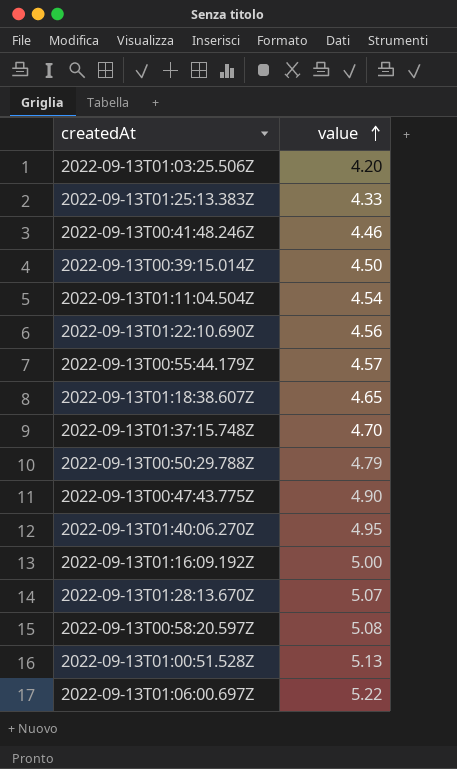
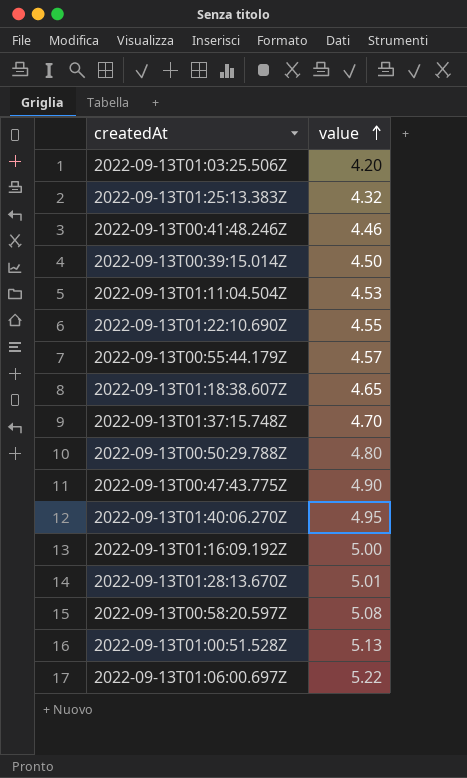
2022-09-13T01:25:13.383Z | value: 4.33 -> 4.32
2022-09-13T01:11:04.504Z | value: 4.54 -> 4.53
2022-09-13T01:22:10.690Z | value: 4.56 -> 4.55
2022-09-13T00:50:29.788Z | value: 4.79 -> 4.80
2022-09-13T01:28:13.670Z | value: 5.07 -> 5.01

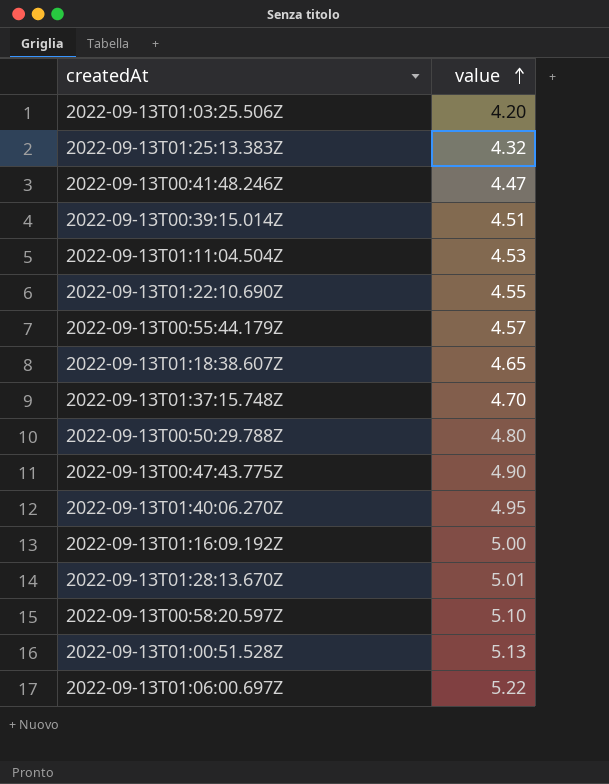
2022-09-13T00:41:48.246Z | value: 4.46 -> 4.47
2022-09-13T00:39:15.014Z | value: 4.50 -> 4.51
2022-09-13T00:58:20.597Z | value: 5.08 -> 5.10

